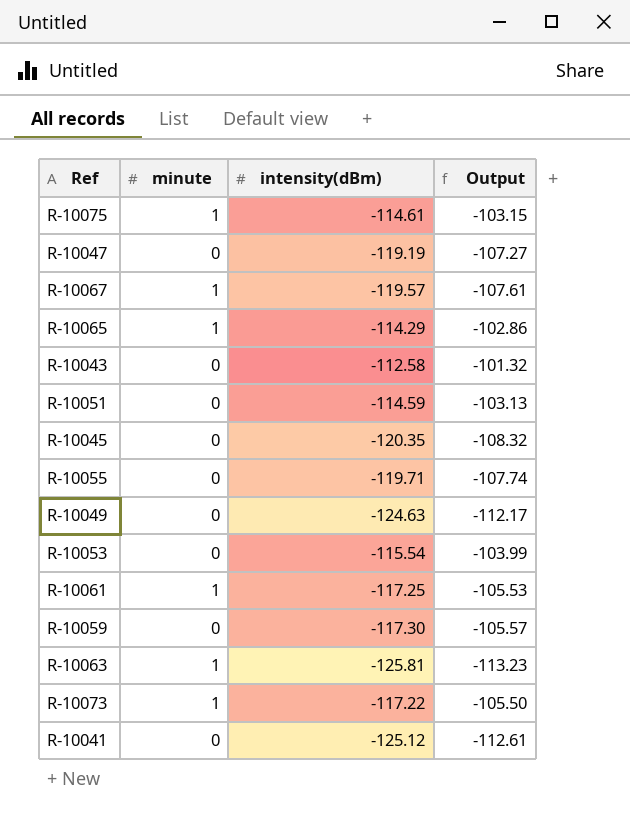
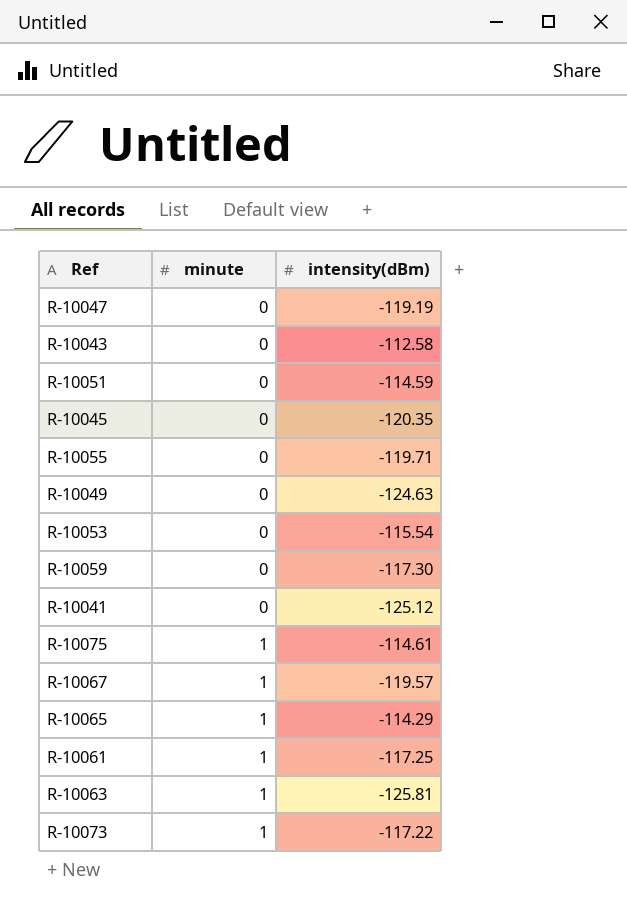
row order: none -> minute ascending
column Output | formula: [intensity(dBm)] * 0.9 -> none

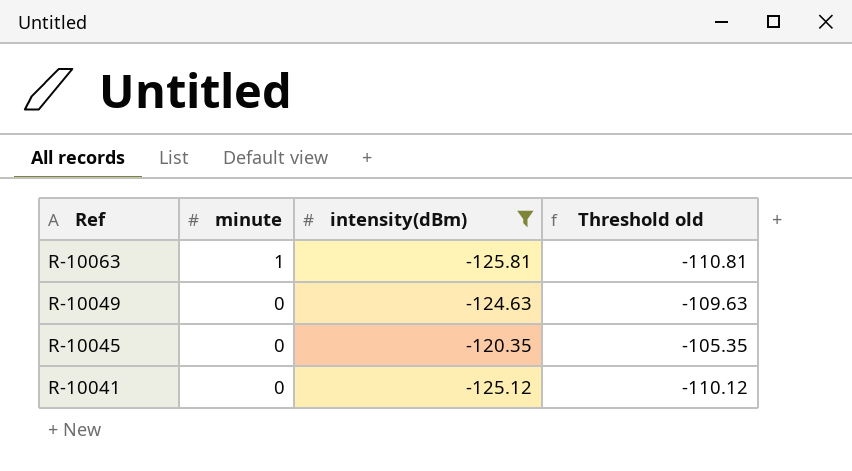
filter: none -> intensity(dBm) <= -120.35
row order: minute ascending -> Ref descending
column Threshold old | formula: none -> [intensity(dBm)] + 15

